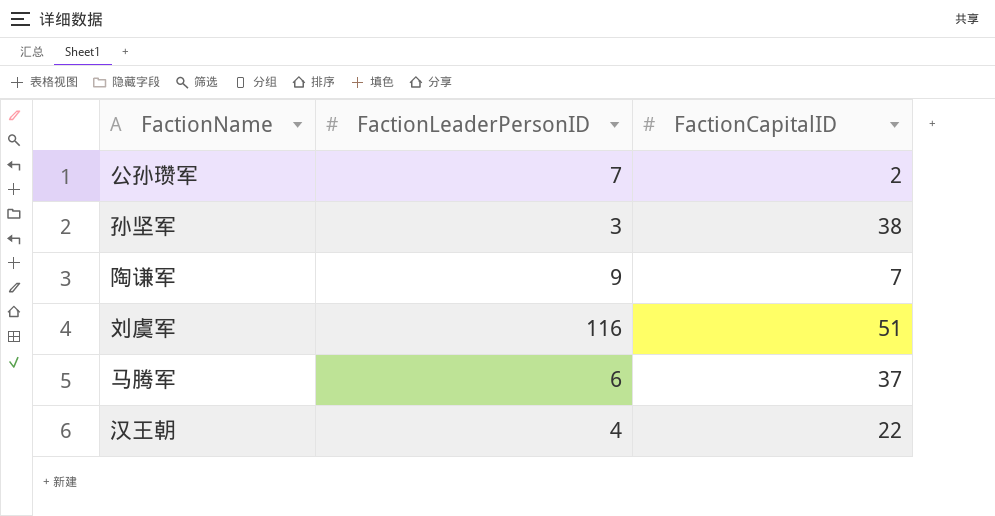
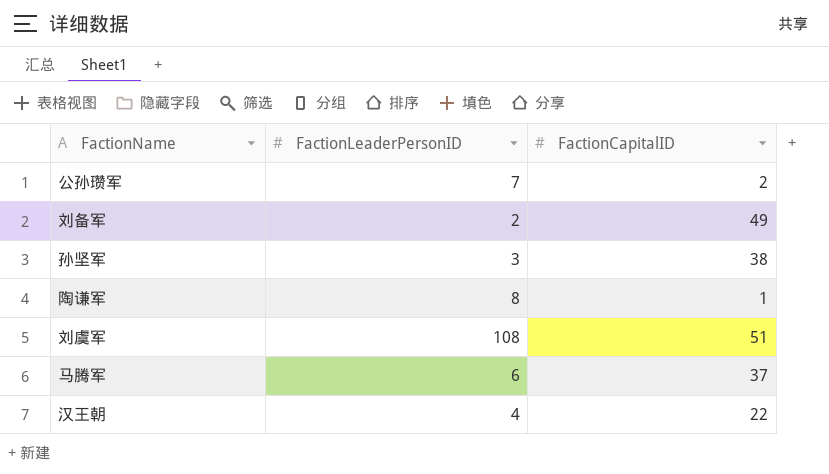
row 刘备军: none -> 2 | 49
陶谦军 | FactionLeaderPersonID: 9 -> 8
陶谦军 | FactionCapitalID: 7 -> 1
刘虞军 | FactionLeaderPersonID: 116 -> 108

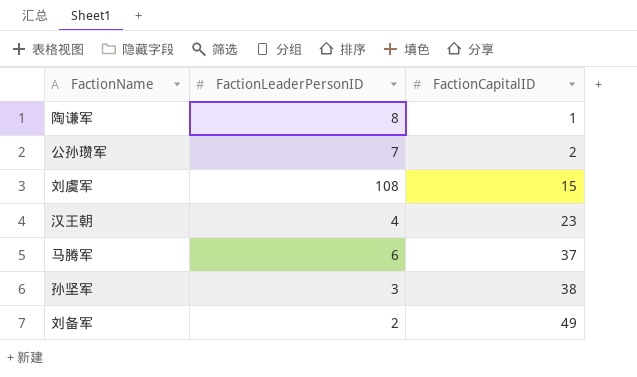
row order: none -> FactionCapitalID ascending
刘虞军 | FactionCapitalID: 51 -> 15
汉王朝 | FactionCapitalID: 22 -> 23

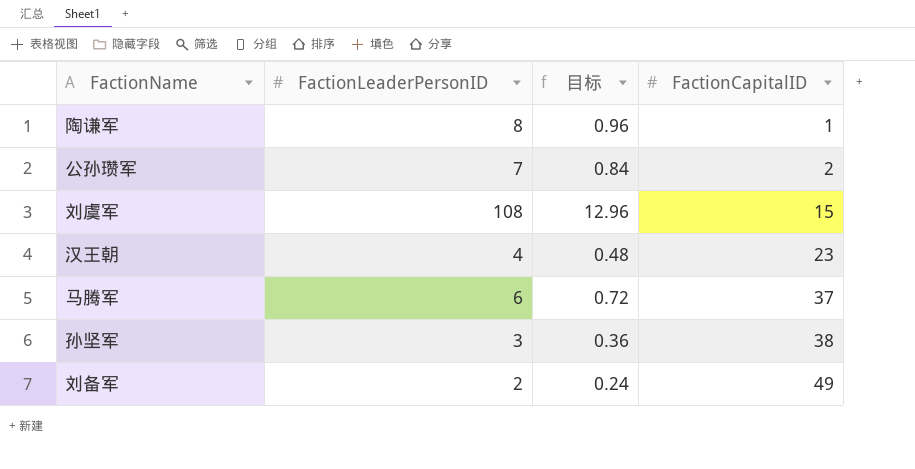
column 目标 | formula: none -> [FactionLeaderPersonID] * 0.12

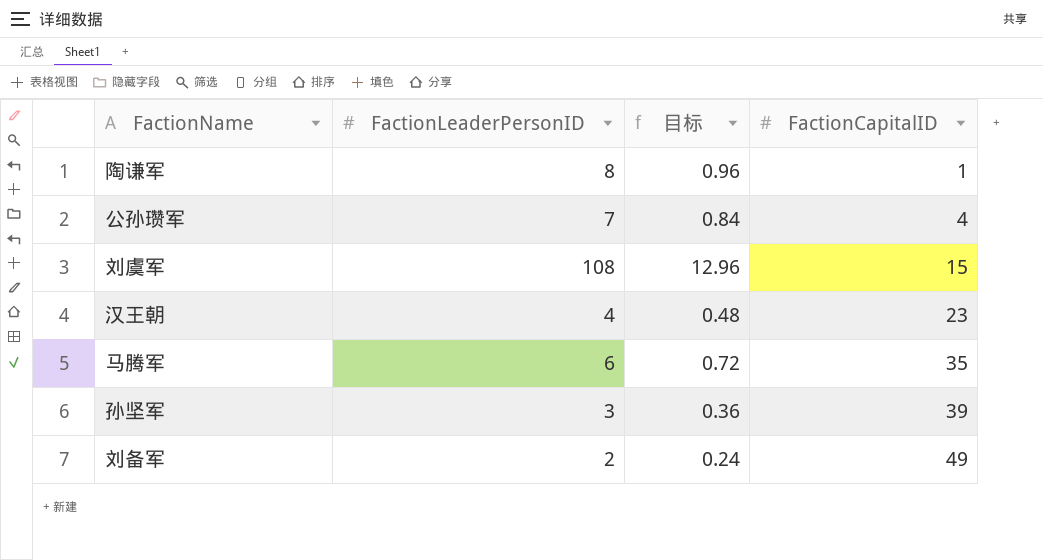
公孙瓒军 | FactionCapitalID: 2 -> 4
马腾军 | FactionCapitalID: 37 -> 35
孙坚军 | FactionCapitalID: 38 -> 39

